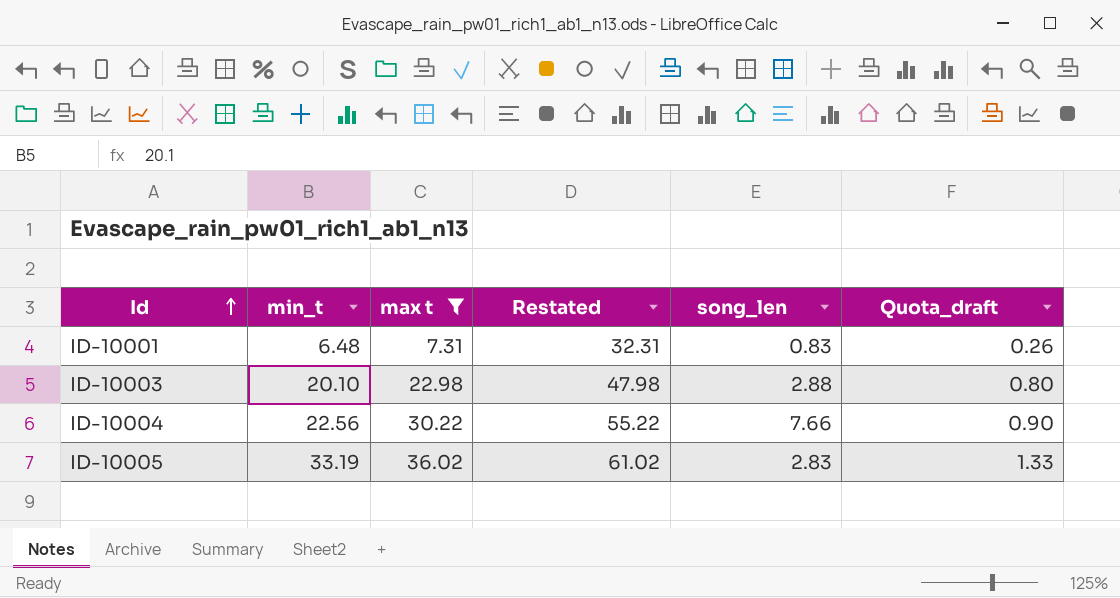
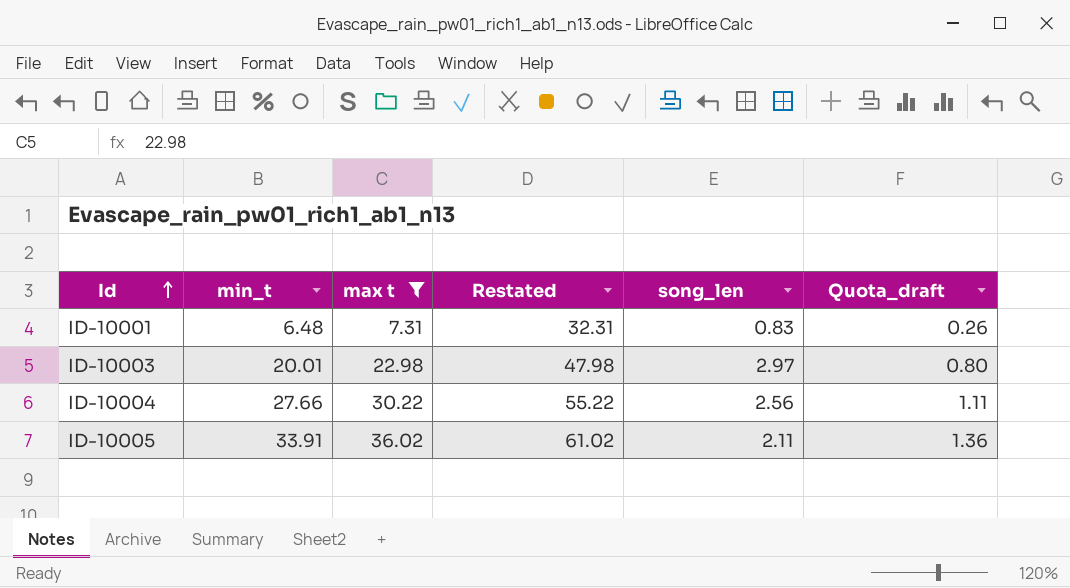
ID-10003 | min_t: 20.10 -> 20.01
ID-10003 | song_len: 2.88 -> 2.97
ID-10004 | min_t: 22.56 -> 27.66
ID-10004 | song_len: 7.66 -> 2.56
ID-10004 | Quota_draft: 0.90 -> 1.11
ID-10005 | min_t: 33.19 -> 33.91
ID-10005 | song_len: 2.83 -> 2.11
ID-10005 | Quota_draft: 1.33 -> 1.36

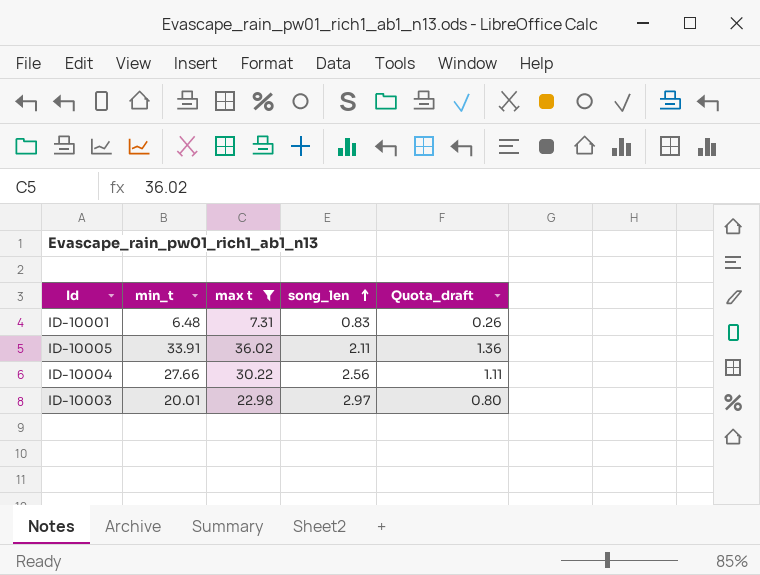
row order: Id ascending -> song_len ascending
column Restated | formula: [max t] + 25 -> none

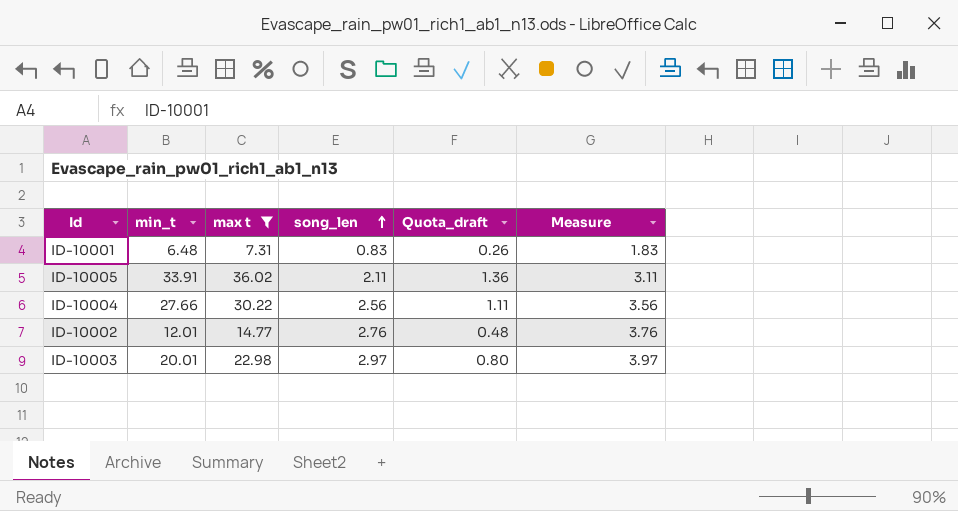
column Measure | formula: none -> [song_len] + 1
row ID-10002: none -> 12.01 | 14.77 | 2.76 | 0.48 | 3.76

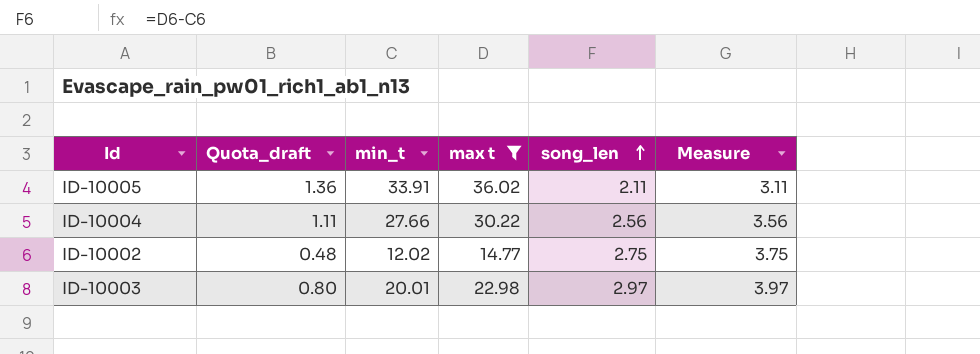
column Quota_draft | position: 5 -> 2
row ID-10001: 6.48 | 7.31 | 0.83 | 0.26 | 1.83 -> none
ID-10002 | min_t: 12.01 -> 12.02
ID-10002 | song_len: 2.76 -> 2.75
ID-10002 | Measure: 3.76 -> 3.75

